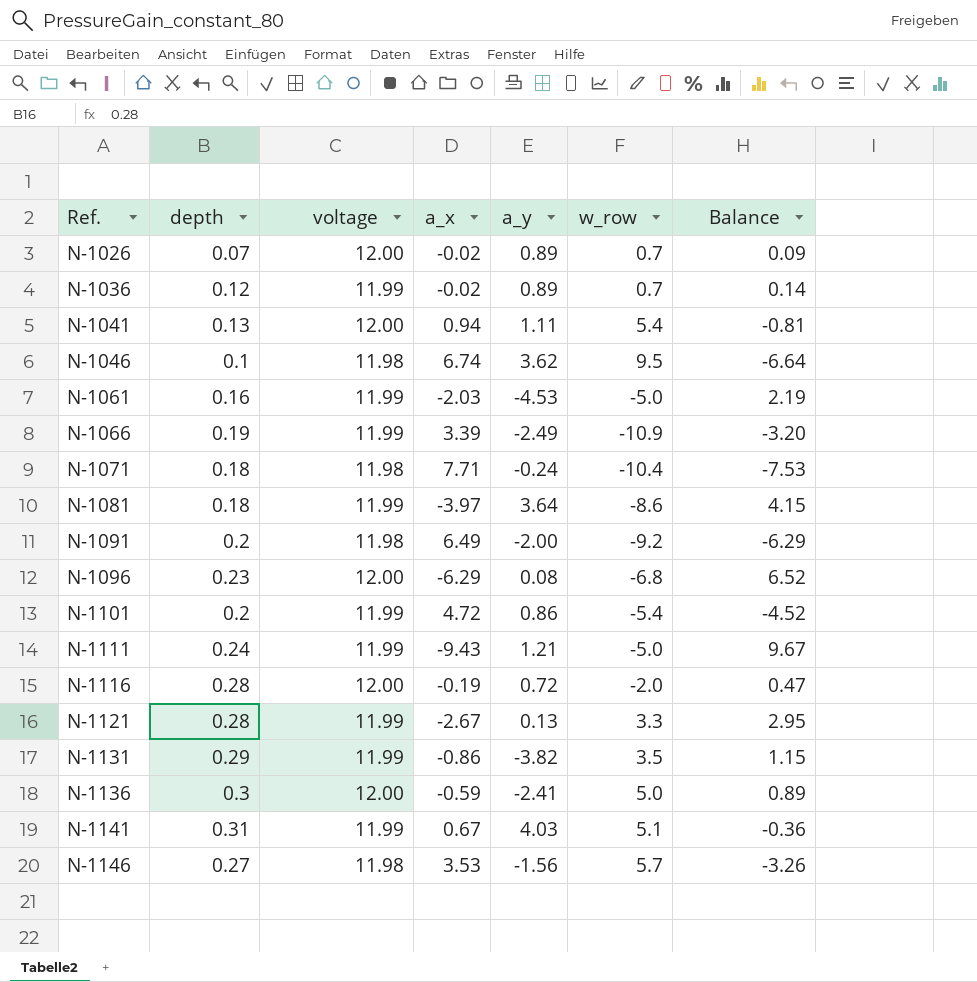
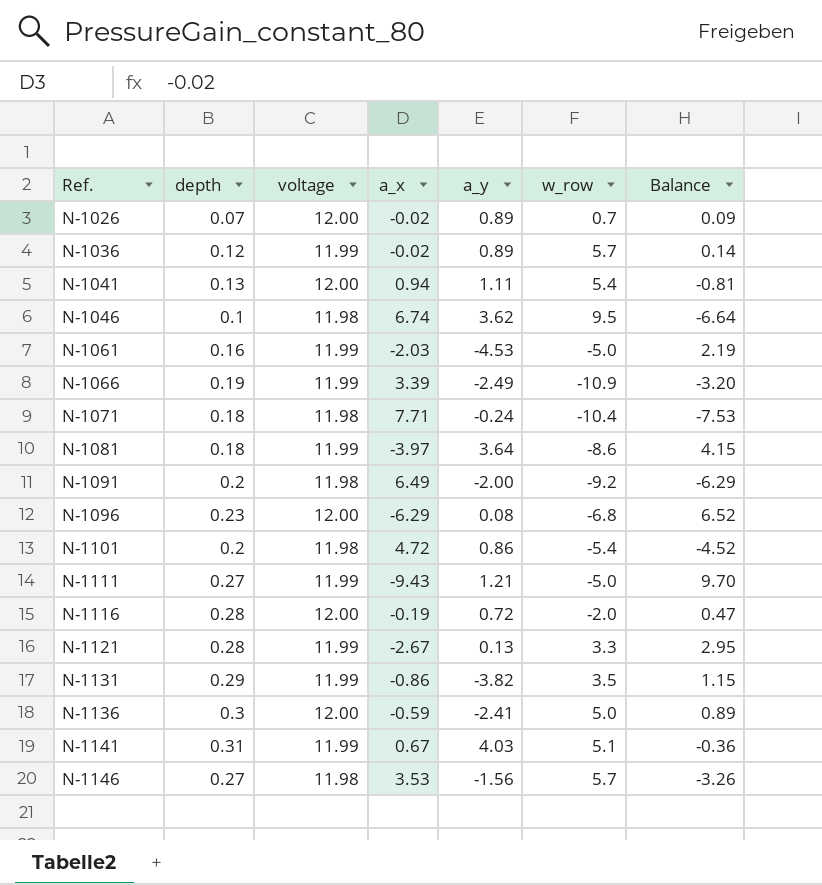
N-1036 | w_row: 0.7 -> 5.7
N-1101 | voltage: 11.99 -> 11.98
N-1111 | depth: 0.24 -> 0.27
N-1111 | Balance: 9.67 -> 9.70

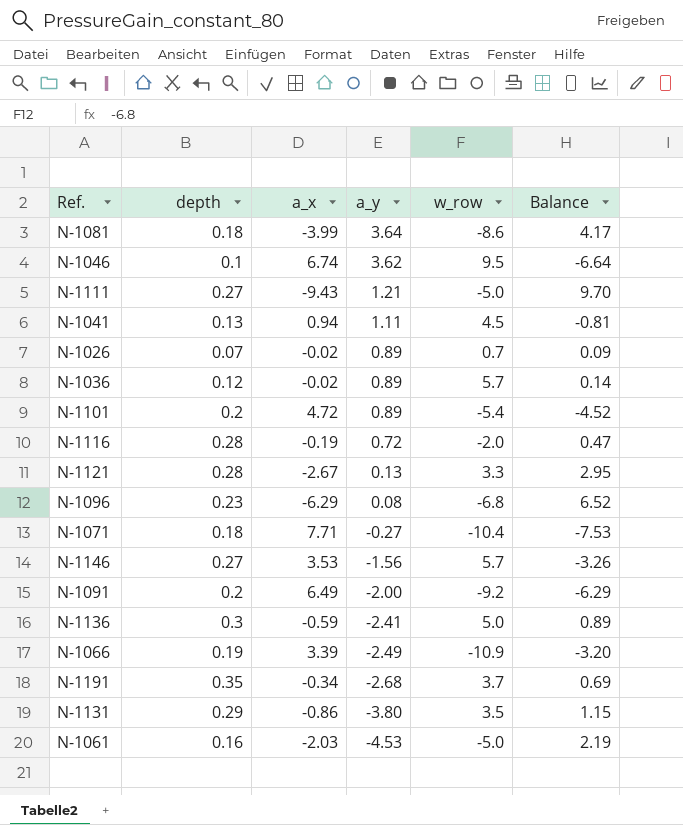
row order: Ref. ascending -> a_y descending
column voltage | position: 3 -> none
row N-1141: 0.31 | 11.99 | 0.67 | 4.03 | 5.1 | -0.36 -> none
N-1081 | a_x: -3.97 -> -3.99
N-1081 | Balance: 4.15 -> 4.17
N-1041 | w_row: 5.4 -> 4.5
N-1101 | a_y: 0.86 -> 0.89
N-1071 | a_y: -0.24 -> -0.27
row N-1191: none -> 0.35 | -0.34 | -2.68 | 3.7 | 0.69
N-1131 | a_y: -3.82 -> -3.80

